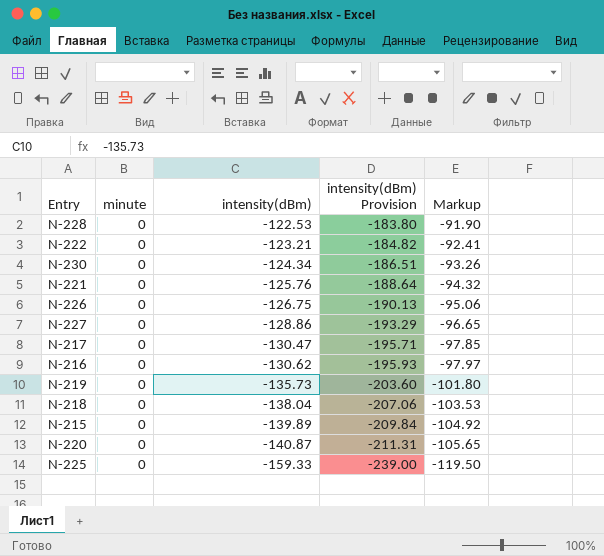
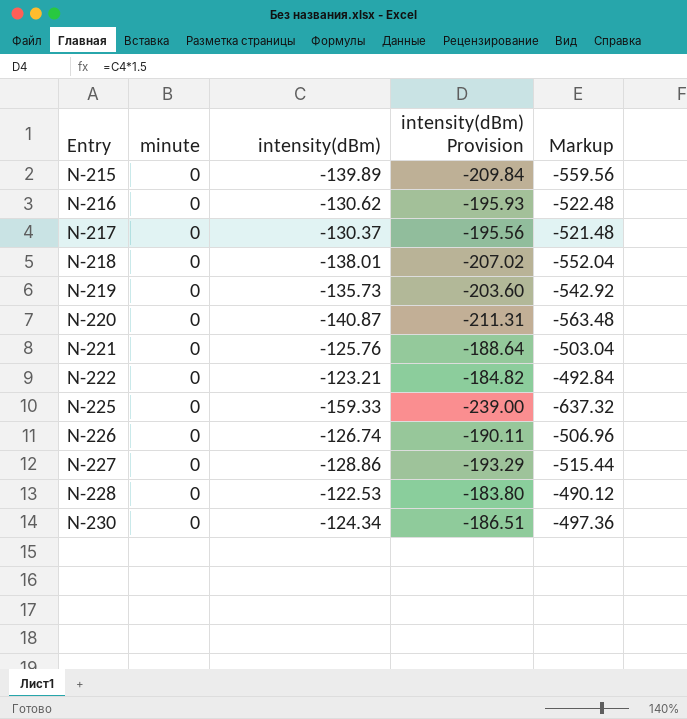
row order: intensity(dBm) descending -> Entry ascending
column Markup | formula: [intensity(dBm)] * 0.75 -> [intensity(dBm)] * 4
N-217 | intensity(dBm): -130.47 -> -130.37
N-217 | intensity(dBm) Provision: -195.71 -> -195.56
N-218 | intensity(dBm): -138.04 -> -138.01
N-218 | intensity(dBm) Provision: -207.06 -> -207.02
N-226 | intensity(dBm): -126.75 -> -126.74
N-226 | intensity(dBm) Provision: -190.13 -> -190.11

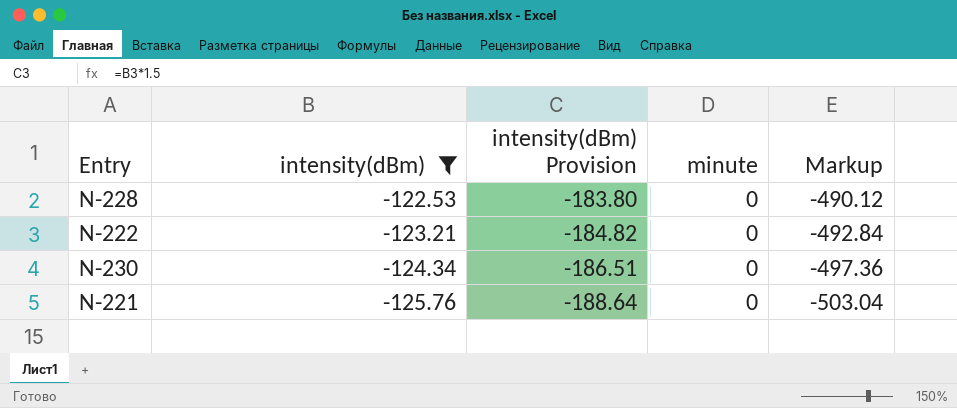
filter: none -> intensity(dBm) >= -125.76
row order: Entry ascending -> intensity(dBm) descending
column minute | position: 2 -> 4

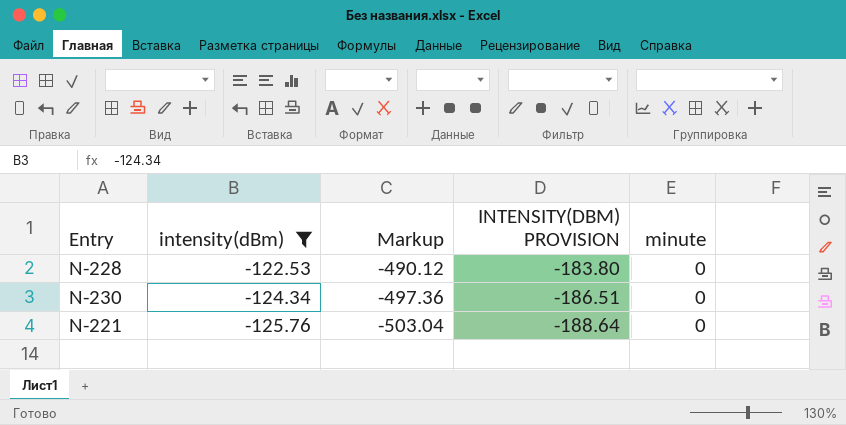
column Markup | position: 5 -> 3
column name: intensity(dBm) Provision -> INTENSITY(DBM) PROVISION
row N-222: -123.21 | -184.82 | 0 | -492.84 -> none

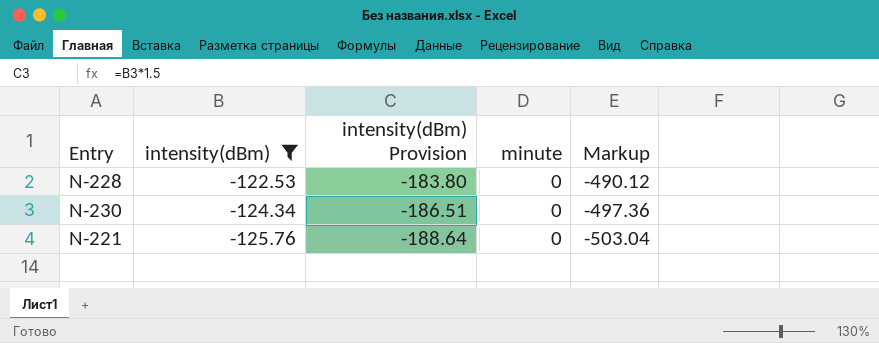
column name: INTENSITY(DBM) PROVISION -> intensity(dBm) Provision
column Markup | position: 3 -> 5

